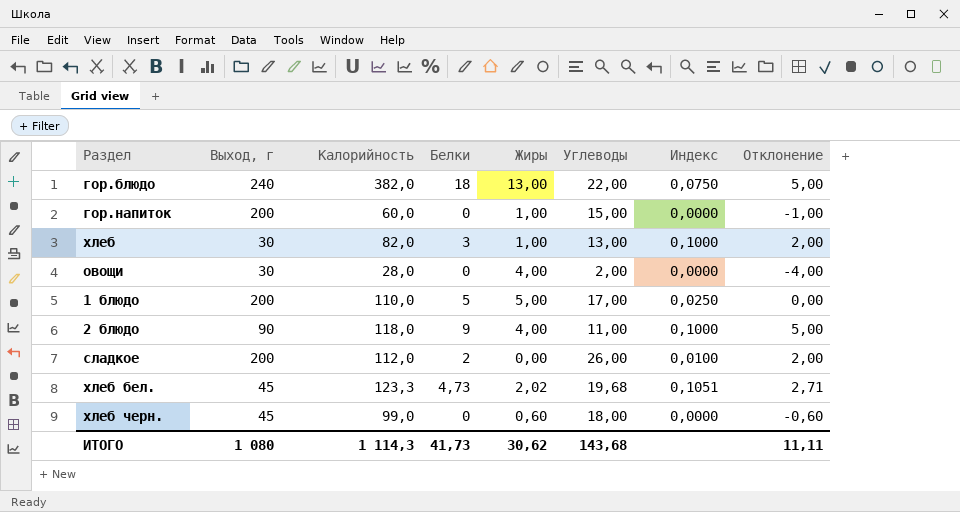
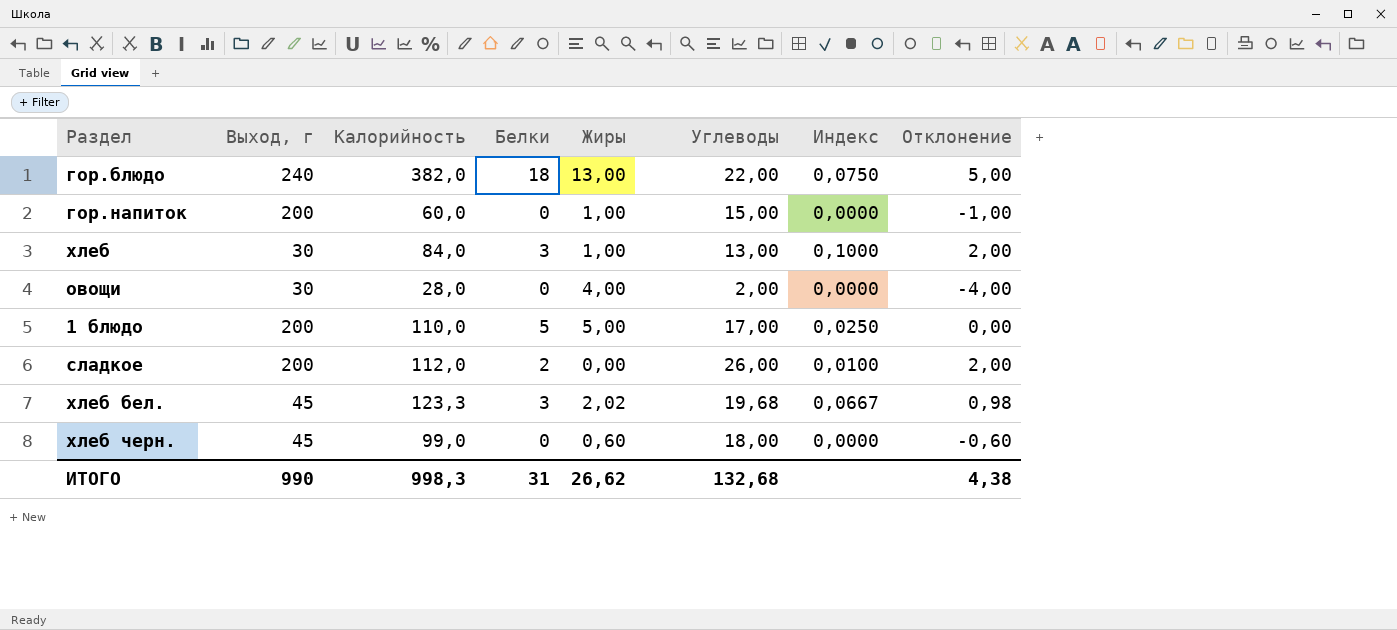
row 2 блюдо: 90 | 118,0 | 9 | 4,00 | 11,00 | 0,1000 | 5,00 -> none
хлеб | Калорийность: 82,0 -> 84,0
хлеб бел. | Белки: 4,73 -> 3
хлеб бел. | Индекс: 0,1051 -> 0,0667
хлеб бел. | Отклонение: 2,71 -> 0,98
ИТОГО | Выход, г: 1 080 -> 990
ИТОГО | Калорийность: 1 114,3 -> 998,3
ИТОГО | Белки: 41,73 -> 31
ИТОГО | Жиры: 30,62 -> 26,62
ИТОГО | Углеводы: 143,68 -> 132,68
ИТОГО | Отклонение: 11,11 -> 4,38

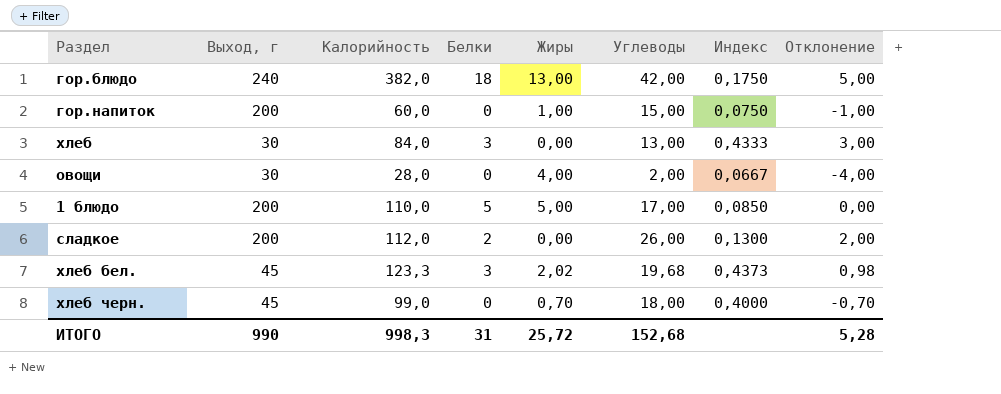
column Индекс | formula: [Белки] / [Выход, г] -> [Углеводы] / [Выход, г]
гор.блюдо | Углеводы: 22,00 -> 42,00
хлеб | Жиры: 1,00 -> 0,00
хлеб | Отклонение: 2,00 -> 3,00
хлеб черн. | Жиры: 0,60 -> 0,70
хлеб черн. | Отклонение: -0,60 -> -0,70
ИТОГО | Жиры: 26,62 -> 25,72
ИТОГО | Углеводы: 132,68 -> 152,68
ИТОГО | Отклонение: 4,38 -> 5,28

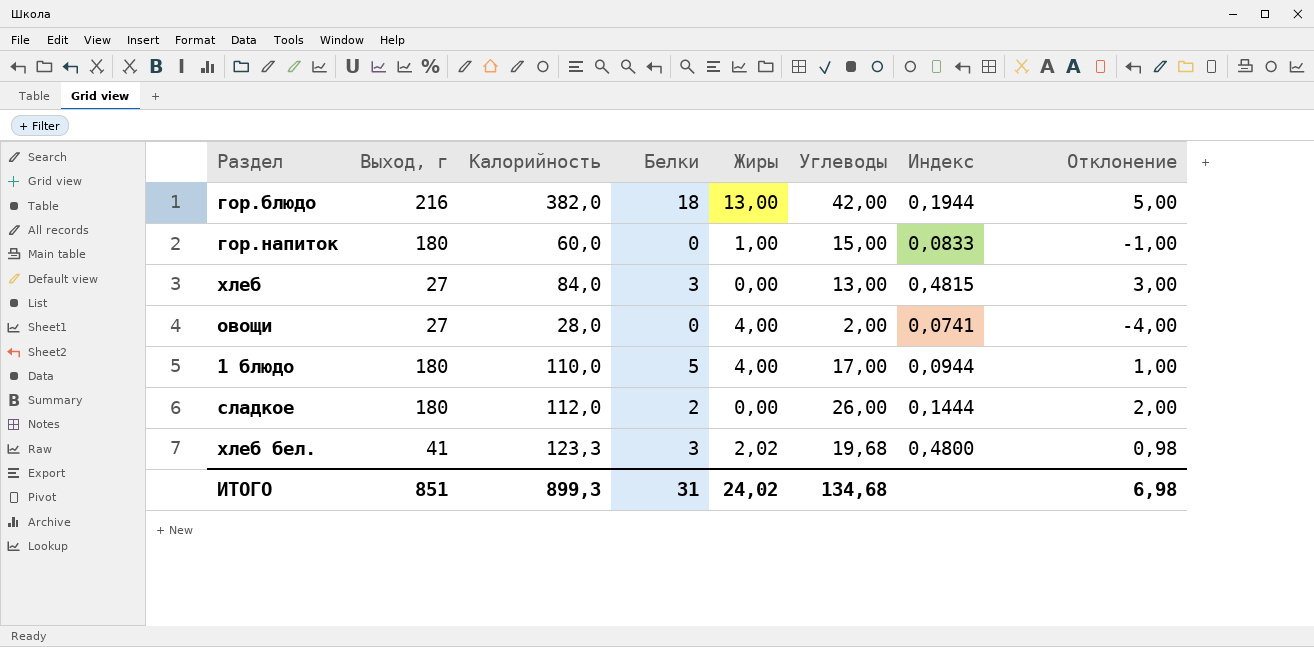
row хлеб черн.: 45 | 99,0 | 0 | 0,70 | 18,00 | 0,4000 | -0,70 -> none
гор.блюдо | Выход, г: 240 -> 216
гор.блюдо | Индекс: 0,1750 -> 0,1944
гор.напиток | Выход, г: 200 -> 180
гор.напиток | Индекс: 0,0750 -> 0,0833
хлеб | Выход, г: 30 -> 27
хлеб | Индекс: 0,4333 -> 0,4815
овощи | Выход, г: 30 -> 27
овощи | Индекс: 0,0667 -> 0,0741
1 блюдо | Выход, г: 200 -> 180
1 блюдо | Жиры: 5,00 -> 4,00
1 блюдо | Индекс: 0,0850 -> 0,0944
1 блюдо | Отклонение: 0,00 -> 1,00
сладкое | Выход, г: 200 -> 180
сладкое | Индекс: 0,1300 -> 0,1444
хлеб бел. | Выход, г: 45 -> 41
хлеб бел. | Индекс: 0,4373 -> 0,4800
ИТОГО | Выход, г: 990 -> 851
ИТОГО | Калорийность: 998,3 -> 899,3
ИТОГО | Жиры: 25,72 -> 24,02
ИТОГО | Углеводы: 152,68 -> 134,68
ИТОГО | Отклонение: 5,28 -> 6,98

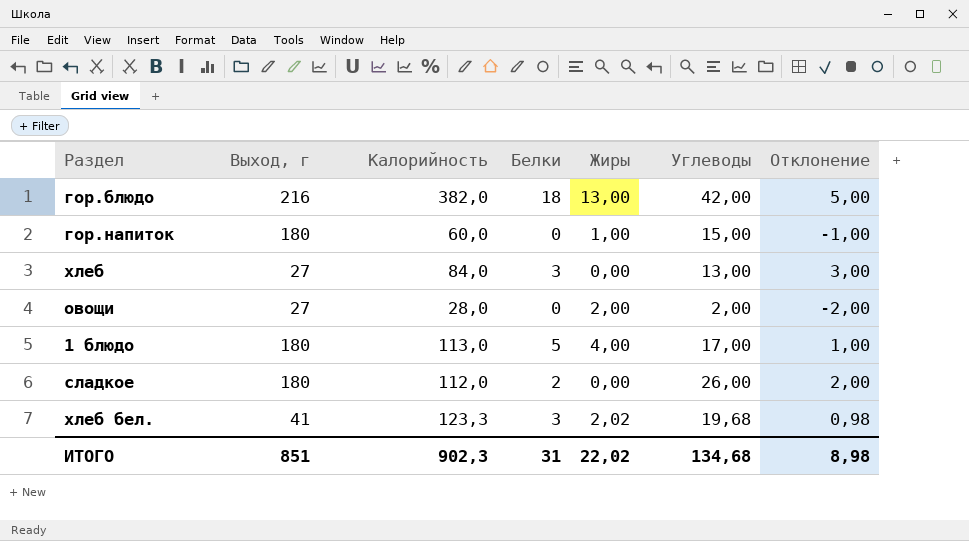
column Индекс | formula: [Углеводы] / [Выход, г] -> none
овощи | Жиры: 4,00 -> 2,00
овощи | Отклонение: -4,00 -> -2,00
1 блюдо | Калорийность: 110,0 -> 113,0
ИТОГО | Калорийность: 899,3 -> 902,3
ИТОГО | Жиры: 24,02 -> 22,02
ИТОГО | Отклонение: 6,98 -> 8,98

